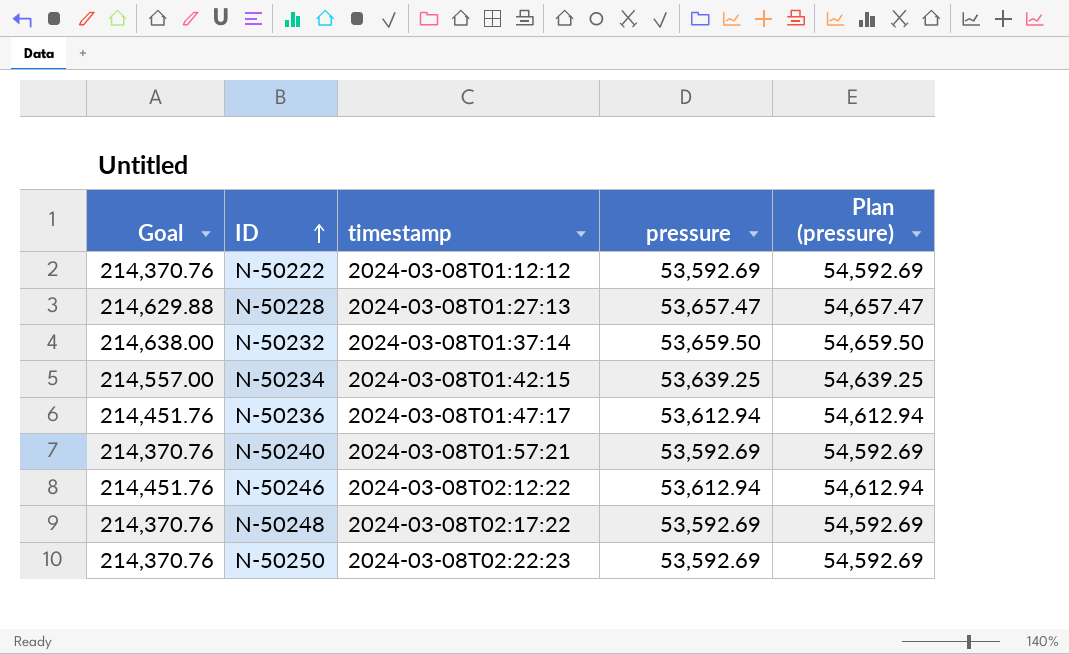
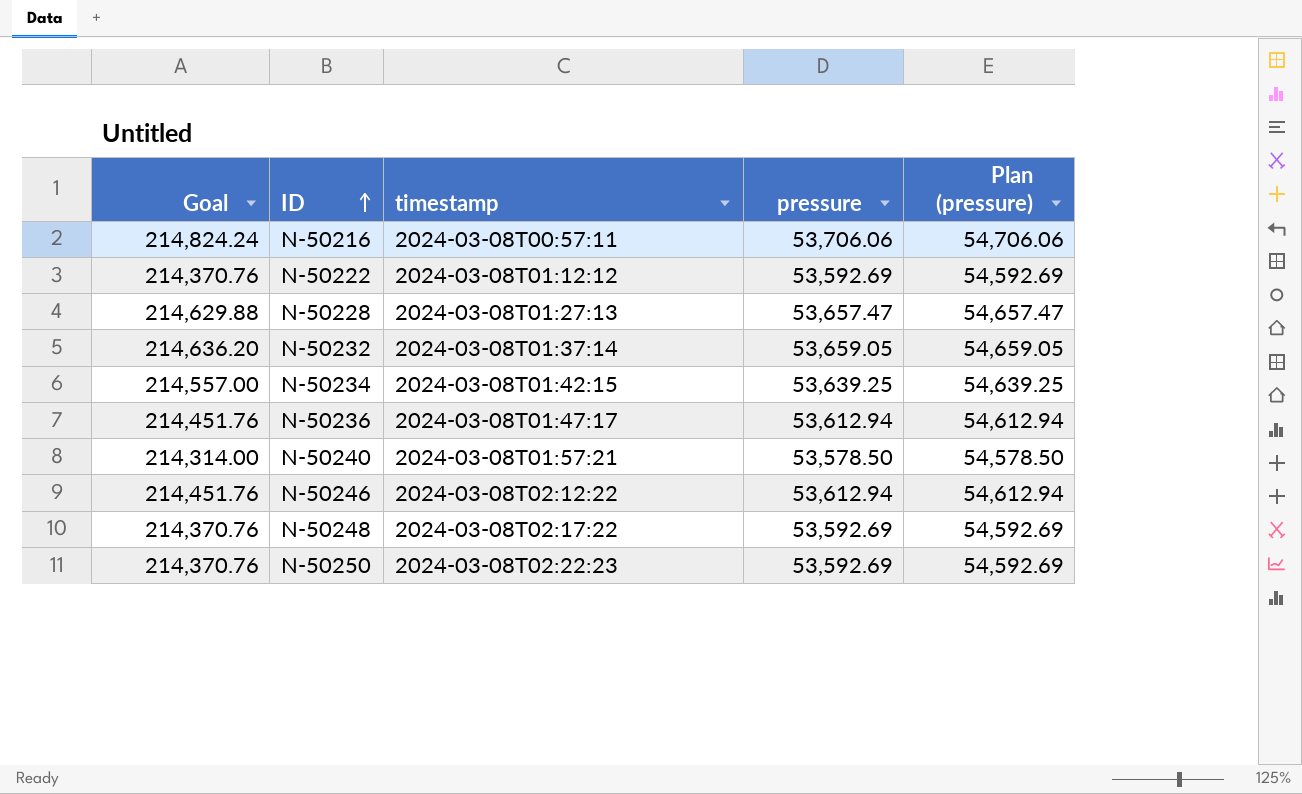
row N-50216: none -> 214,824.24 | 2024-03-08T00:57:11 | 53,706.06 | 54,706.06
N-50232 | Goal: 214,638.00 -> 214,636.20
N-50232 | pressure: 53,659.50 -> 53,659.05
N-50232 | Plan (pressure): 54,659.50 -> 54,659.05
N-50240 | Goal: 214,370.76 -> 214,314.00
N-50240 | pressure: 53,592.69 -> 53,578.50
N-50240 | Plan (pressure): 54,592.69 -> 54,578.50

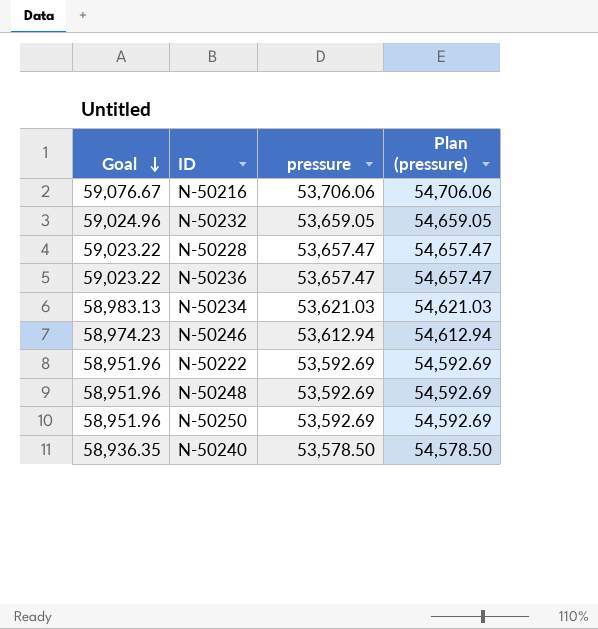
row order: ID ascending -> Goal descending
column timestamp | position: 3 -> none
column Goal | formula: [pressure] * 4 -> [pressure] * 1.1
N-50236 | pressure: 53,612.94 -> 53,657.47
N-50236 | Plan (pressure): 54,612.94 -> 54,657.47
N-50234 | pressure: 53,639.25 -> 53,621.03
N-50234 | Plan (pressure): 54,639.25 -> 54,621.03

